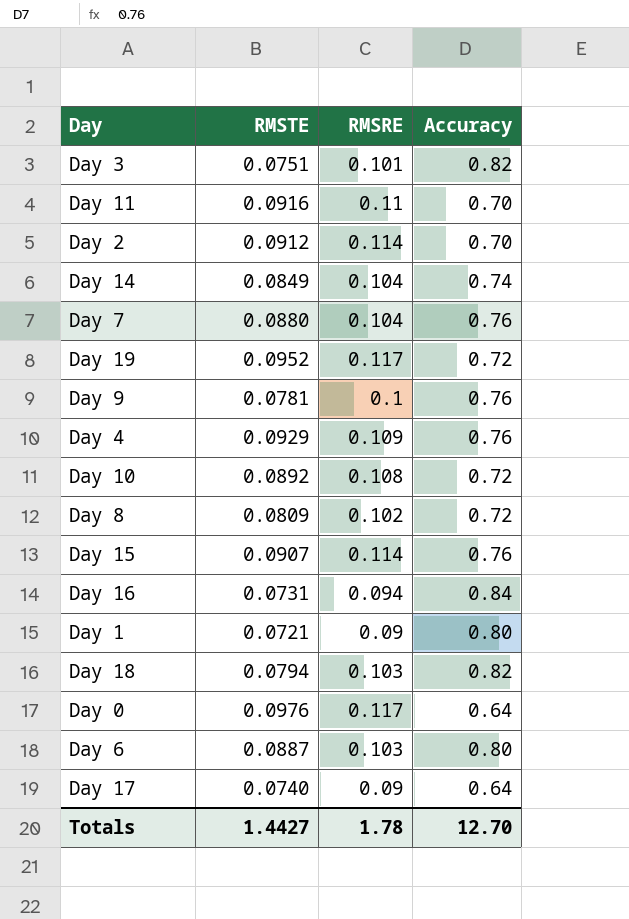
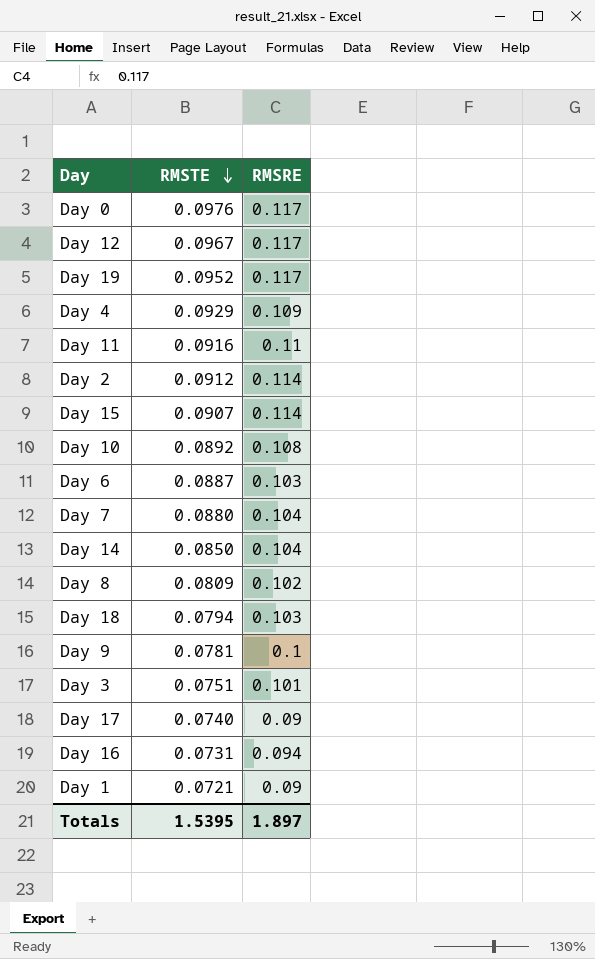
row order: none -> RMSTE descending
column Accuracy | position: 4 -> none
row Day 12: none -> 0.0967 | 0.117
Day 14 | RMSTE: 0.0849 -> 0.0850
Totals | RMSTE: 1.4427 -> 1.5395
Totals | RMSRE: 1.78 -> 1.897

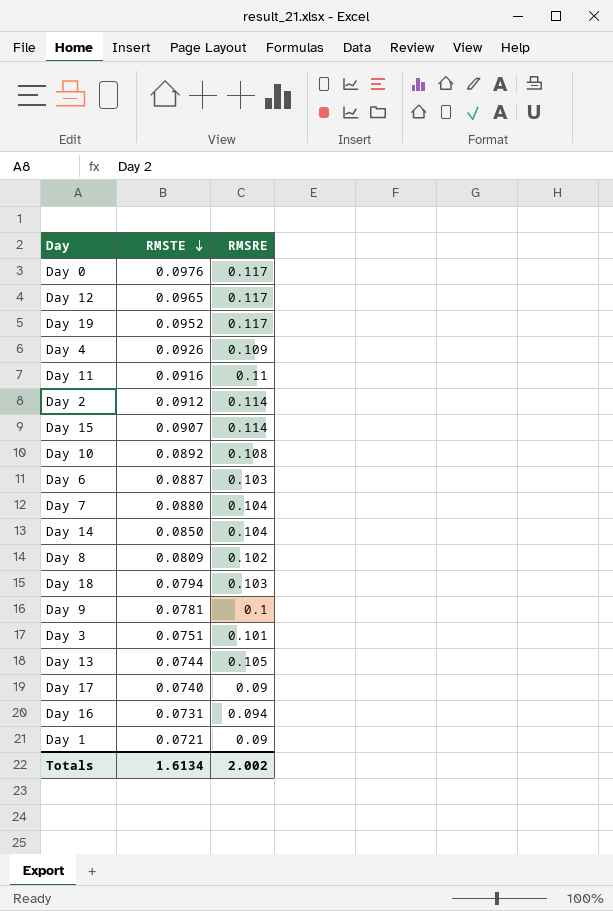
Day 12 | RMSTE: 0.0967 -> 0.0965
Day 4 | RMSTE: 0.0929 -> 0.0926
row Day 13: none -> 0.0744 | 0.105
Totals | RMSTE: 1.5395 -> 1.6134
Totals | RMSRE: 1.897 -> 2.002

